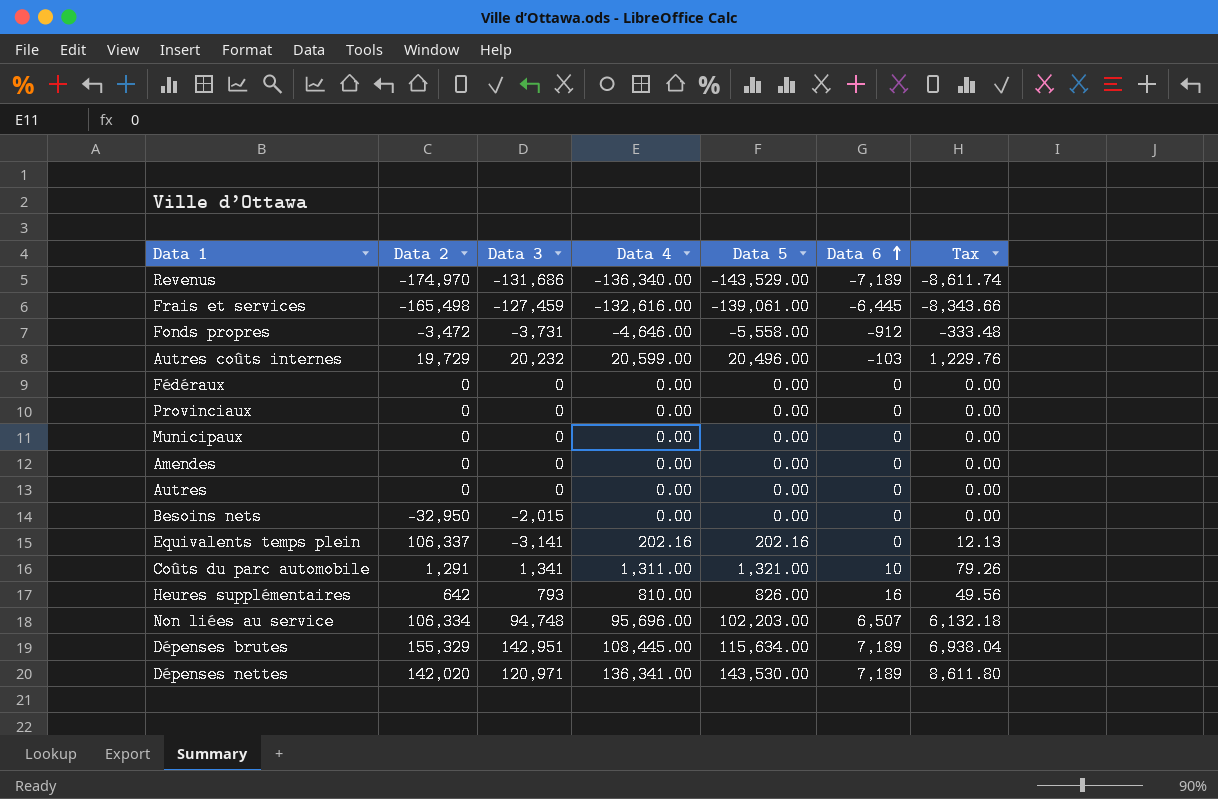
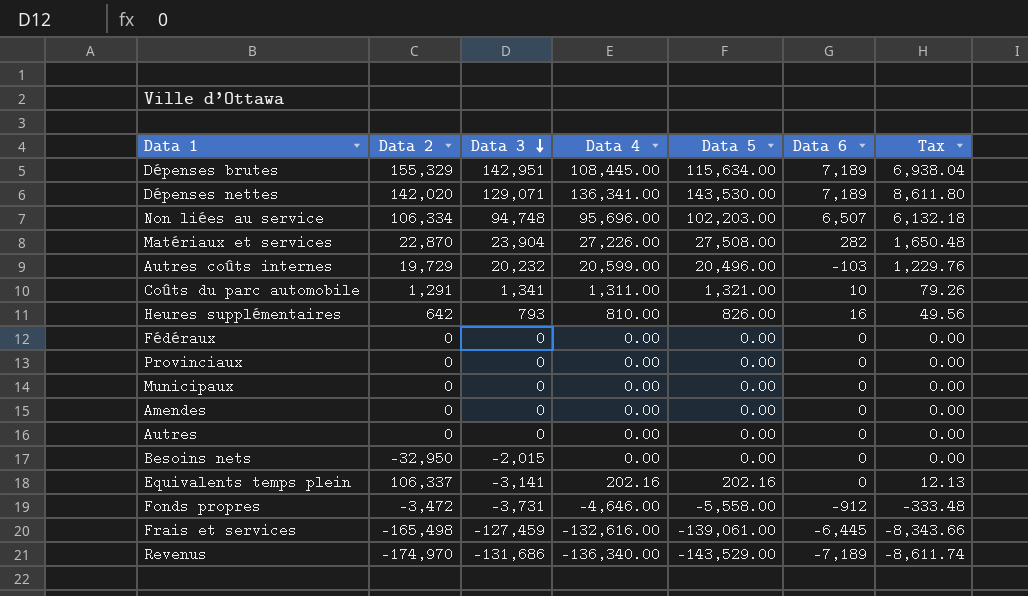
row order: Data 6 ascending -> Data 3 descending
Dépenses nettes | Data 3: 120,971 -> 129,071
row Matériaux et services: none -> 22,870 | 23,904 | 27,226.00 | 27,508.00 | 282 | 1,650.48

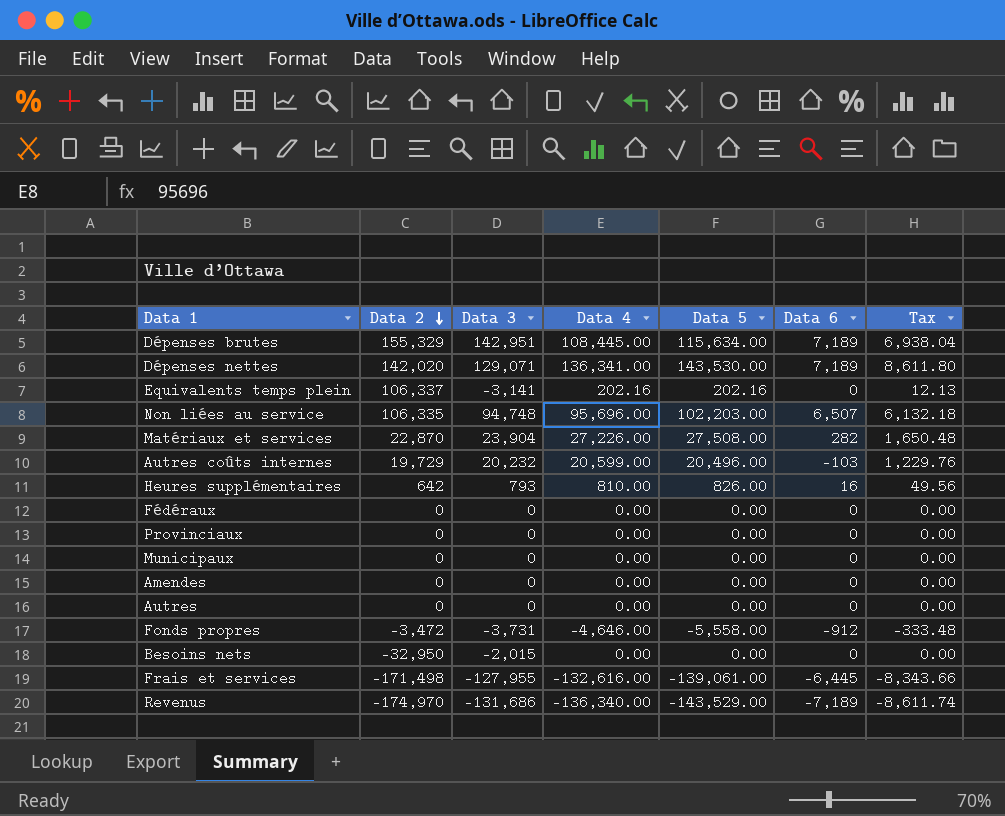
row order: Data 3 descending -> Data 2 descending
row Coûts du parc automobile: 1,291 | 1,341 | 1,311.00 | 1,321.00 | 10 | 79.26 -> none
Non liées au service | Data 2: 106,334 -> 106,335
Frais et services | Data 2: -165,498 -> -171,498
Frais et services | Data 3: -127,459 -> -127,955

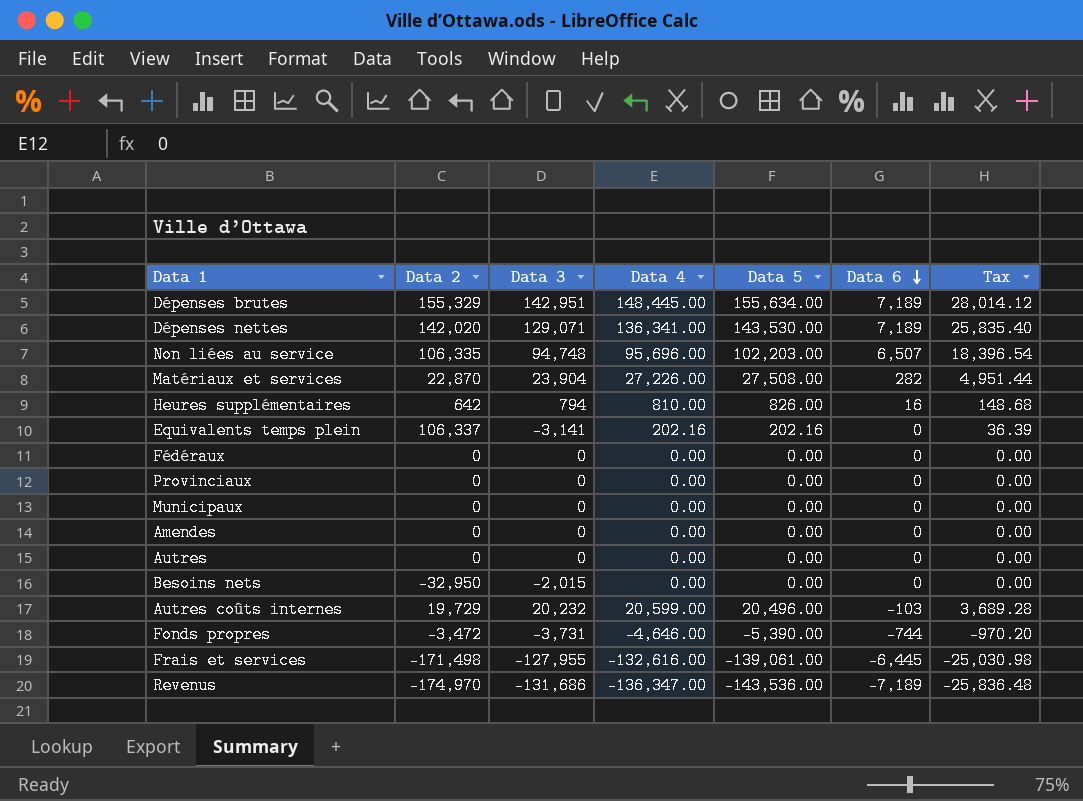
row order: Data 2 descending -> Data 6 descending
column Tax | formula: [Data 5] * 0.06 -> [Data 5] * 0.18
Dépenses brutes | Data 4: 108,445.00 -> 148,445.00
Dépenses brutes | Data 5: 115,634.00 -> 155,634.00
Heures supplémentaires | Data 3: 793 -> 794
Fonds propres | Data 5: -5,558.00 -> -5,390.00
Fonds propres | Data 6: -912 -> -744
Revenus | Data 4: -136,340.00 -> -136,347.00
Revenus | Data 5: -143,529.00 -> -143,536.00

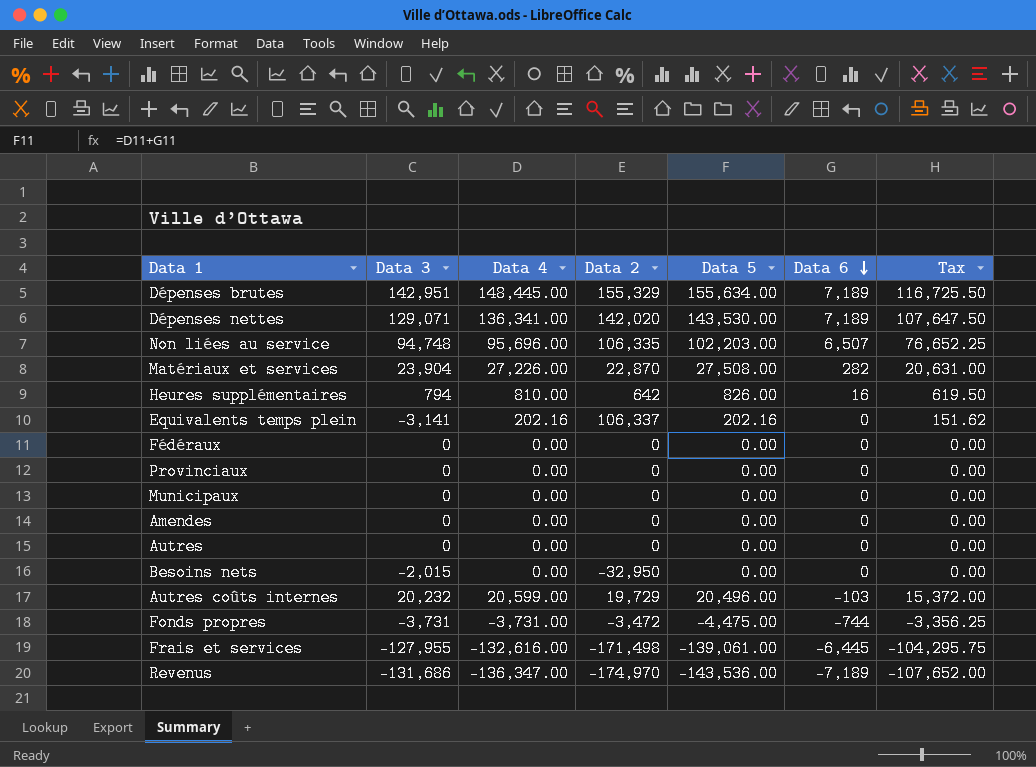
column Data 2 | position: 2 -> 4
column Tax | formula: [Data 5] * 0.18 -> [Data 5] * 0.75
Fonds propres | Data 4: -4,646.00 -> -3,731.00
Fonds propres | Data 5: -5,390.00 -> -4,475.00

